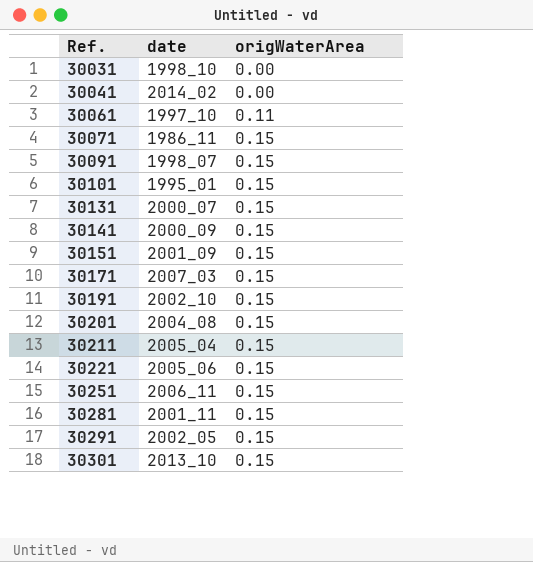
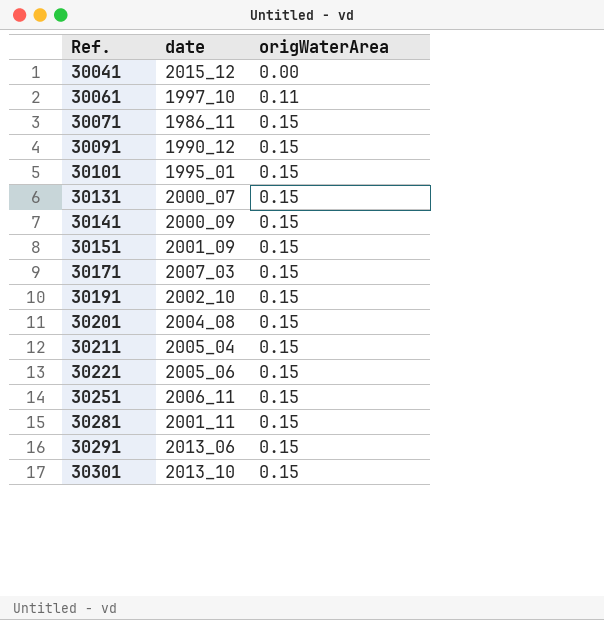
row 30031: 1998_10 | 0.00 -> none
30041 | date: 2014_02 -> 2015_12
30091 | date: 1998_07 -> 1990_12
30291 | date: 2002_05 -> 2013_06

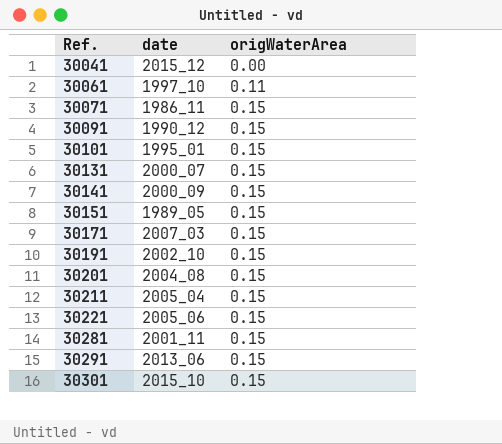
row 30251: 2006_11 | 0.15 -> none
30151 | date: 2001_09 -> 1989_05
30301 | date: 2013_10 -> 2015_10

